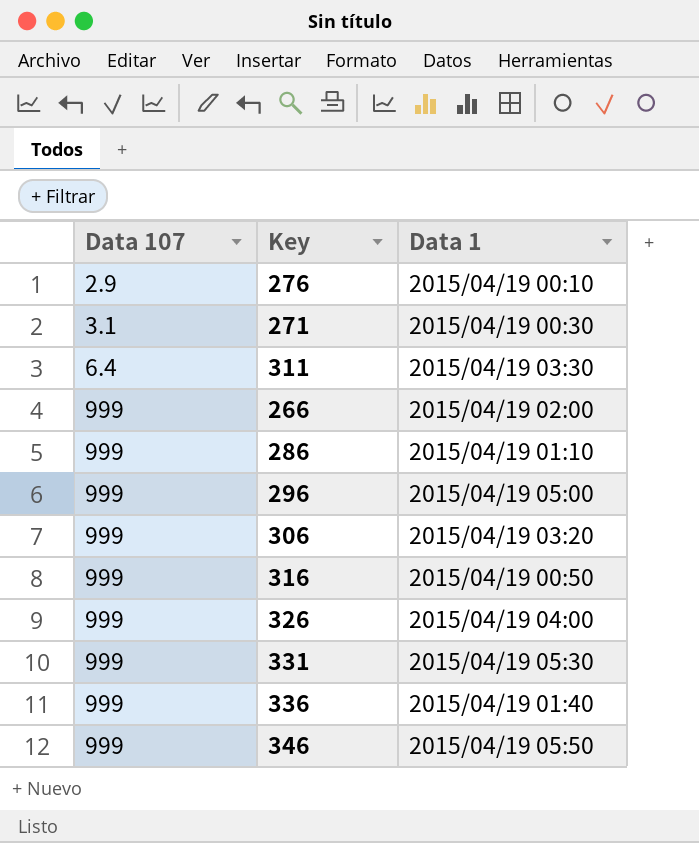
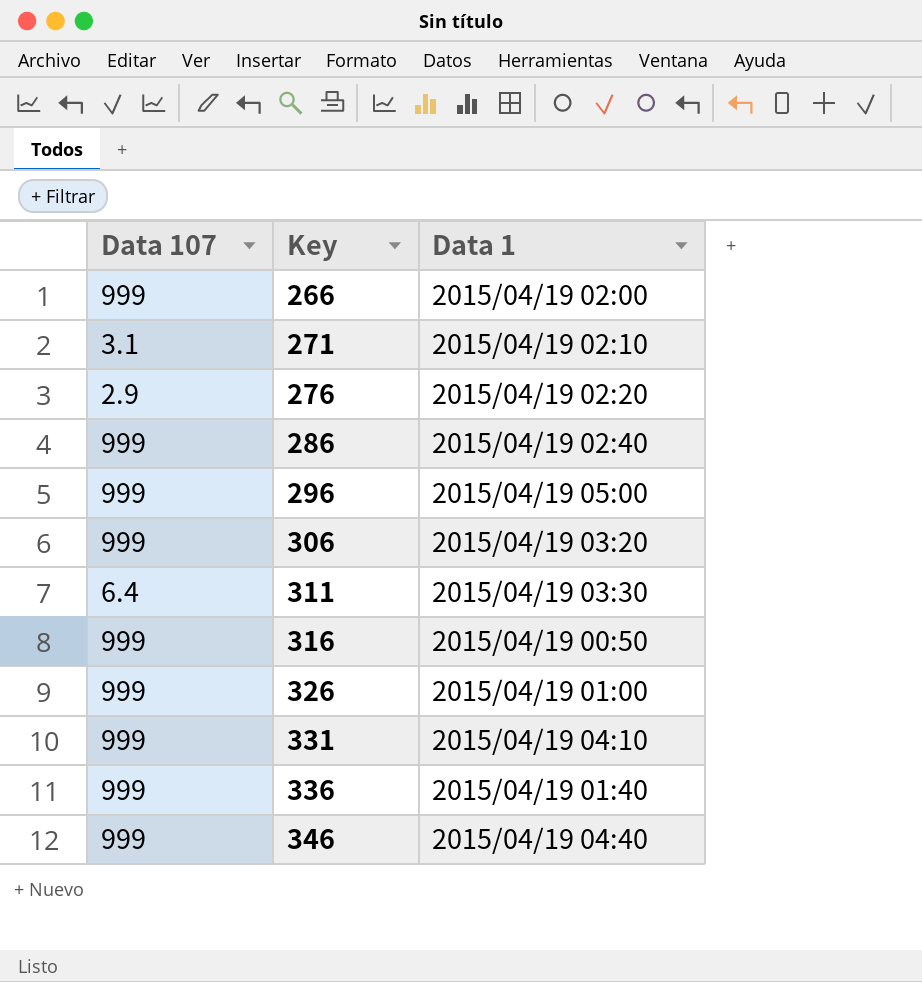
row order: Data 107 ascending -> Key ascending
271 | Data 1: 2015/04/19 00:30 -> 2015/04/19 02:10
276 | Data 1: 2015/04/19 00:10 -> 2015/04/19 02:20
286 | Data 1: 2015/04/19 01:10 -> 2015/04/19 02:40
326 | Data 1: 2015/04/19 04:00 -> 2015/04/19 01:00
331 | Data 1: 2015/04/19 05:30 -> 2015/04/19 04:10
346 | Data 1: 2015/04/19 05:50 -> 2015/04/19 04:40

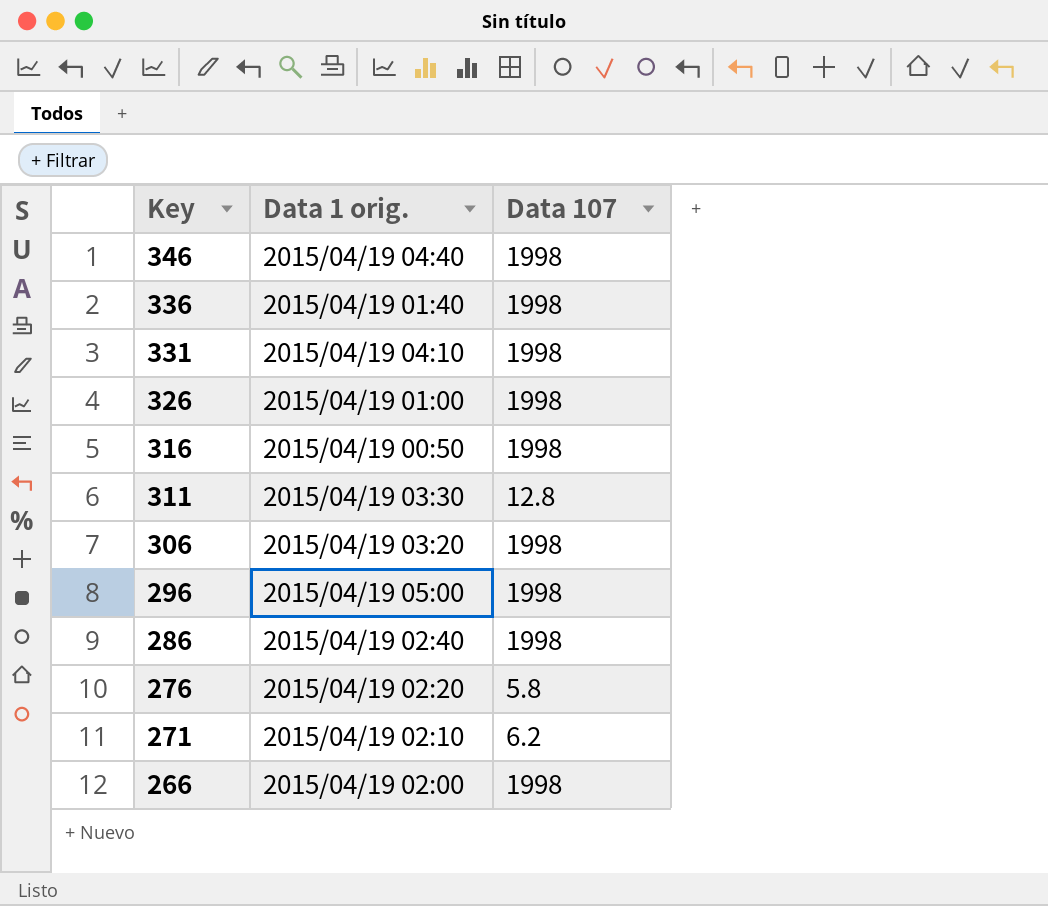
row order: Key ascending -> Key descending
column name: Data 1 -> Data 1 orig.
column Data 107 | position: 1 -> 3
346 | Data 107: 999 -> 1998
336 | Data 107: 999 -> 1998
331 | Data 107: 999 -> 1998
326 | Data 107: 999 -> 1998
316 | Data 107: 999 -> 1998
311 | Data 107: 6.4 -> 12.8
306 | Data 107: 999 -> 1998
296 | Data 107: 999 -> 1998
286 | Data 107: 999 -> 1998
276 | Data 107: 2.9 -> 5.8
271 | Data 107: 3.1 -> 6.2
266 | Data 107: 999 -> 1998

